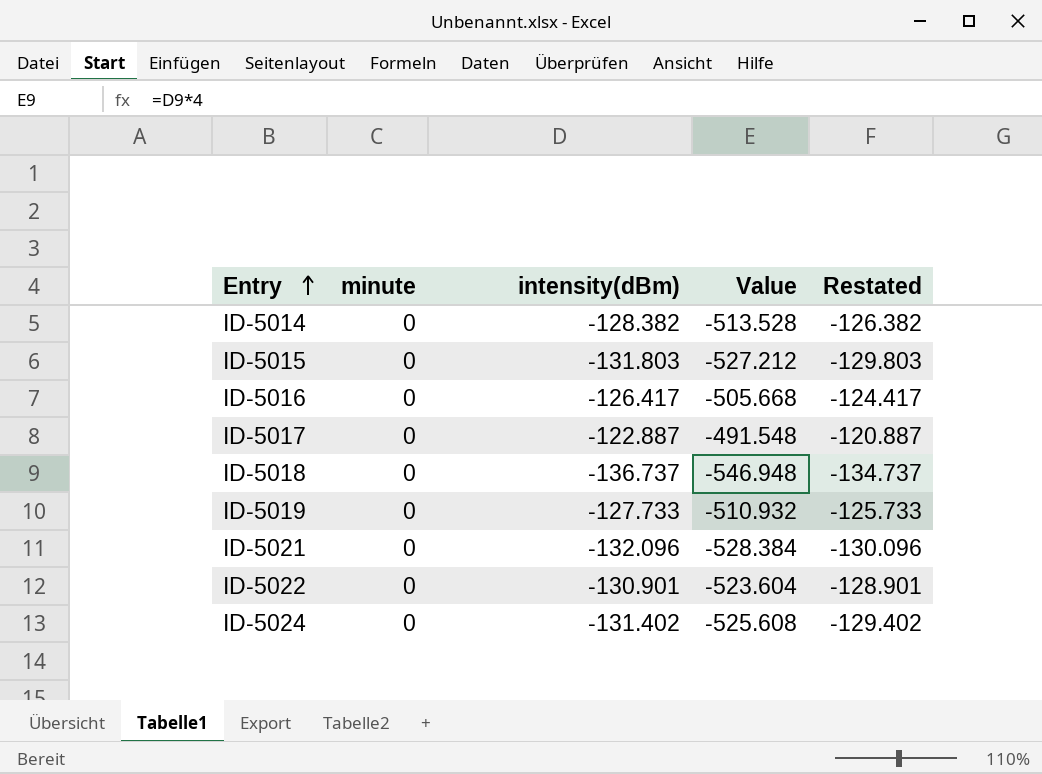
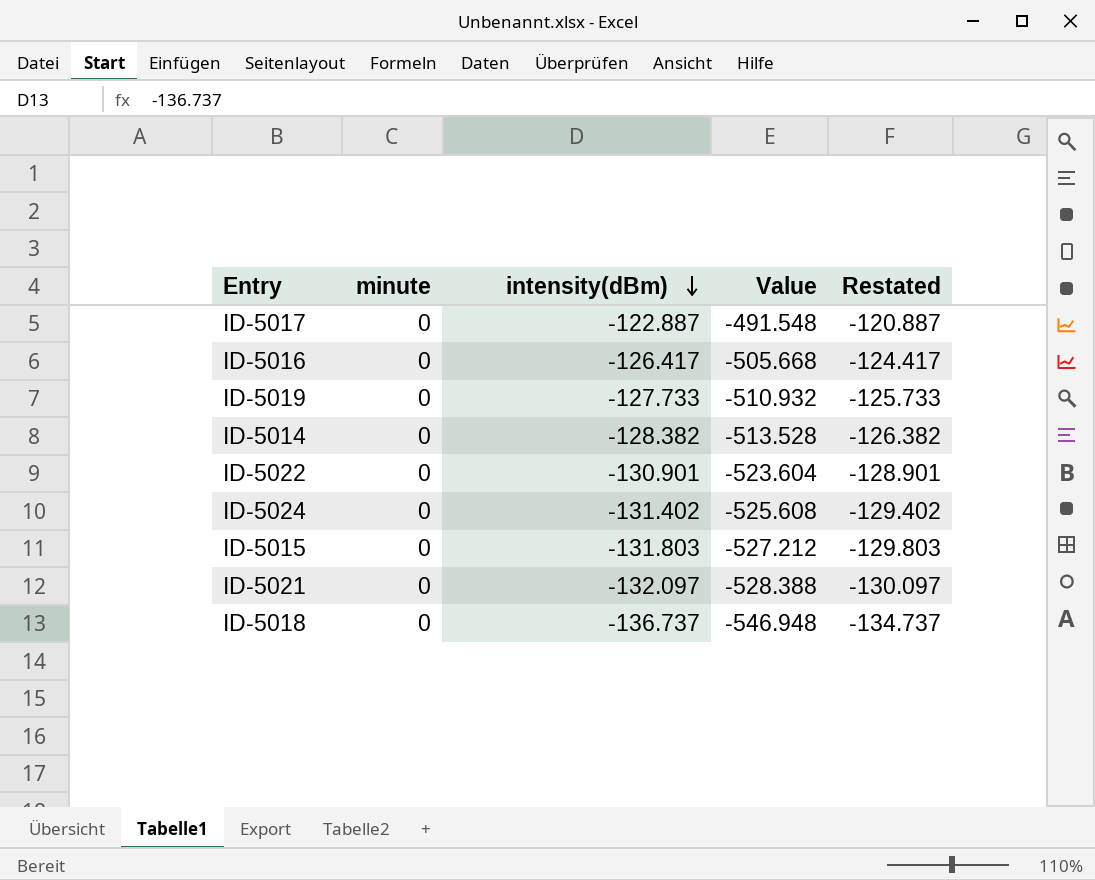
row order: Entry ascending -> intensity(dBm) descending
ID-5021 | intensity(dBm): -132.096 -> -132.097
ID-5021 | Value: -528.384 -> -528.388
ID-5021 | Restated: -130.096 -> -130.097

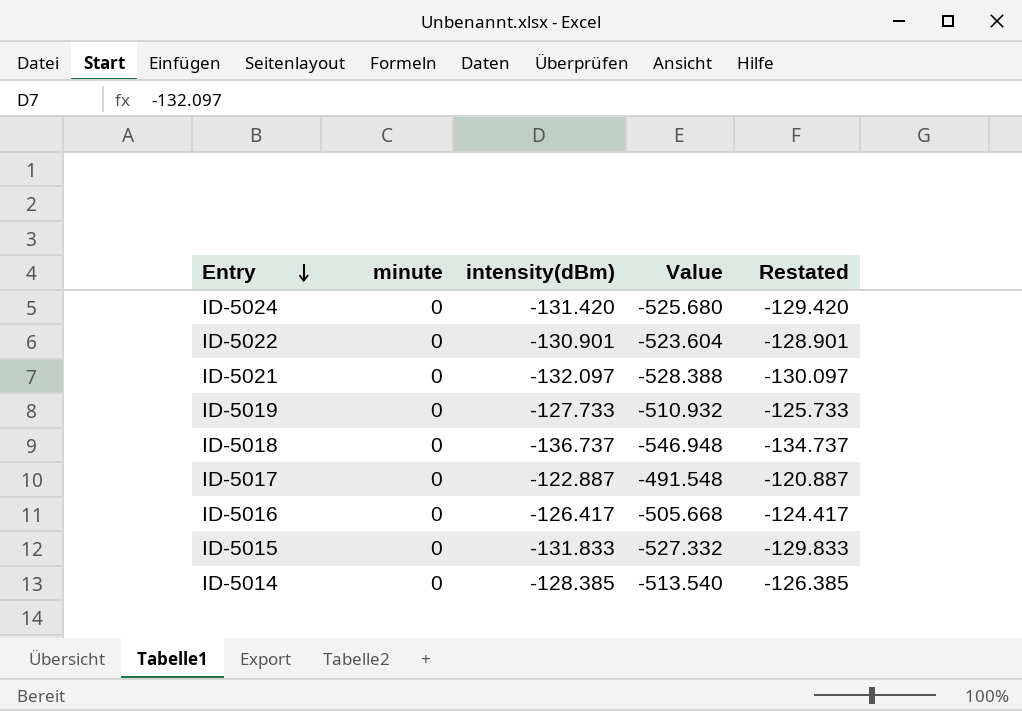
row order: intensity(dBm) descending -> Entry descending
ID-5024 | intensity(dBm): -131.402 -> -131.420
ID-5024 | Value: -525.608 -> -525.680
ID-5024 | Restated: -129.402 -> -129.420
ID-5015 | intensity(dBm): -131.803 -> -131.833
ID-5015 | Value: -527.212 -> -527.332
ID-5015 | Restated: -129.803 -> -129.833
ID-5014 | intensity(dBm): -128.382 -> -128.385
ID-5014 | Value: -513.528 -> -513.540
ID-5014 | Restated: -126.382 -> -126.385

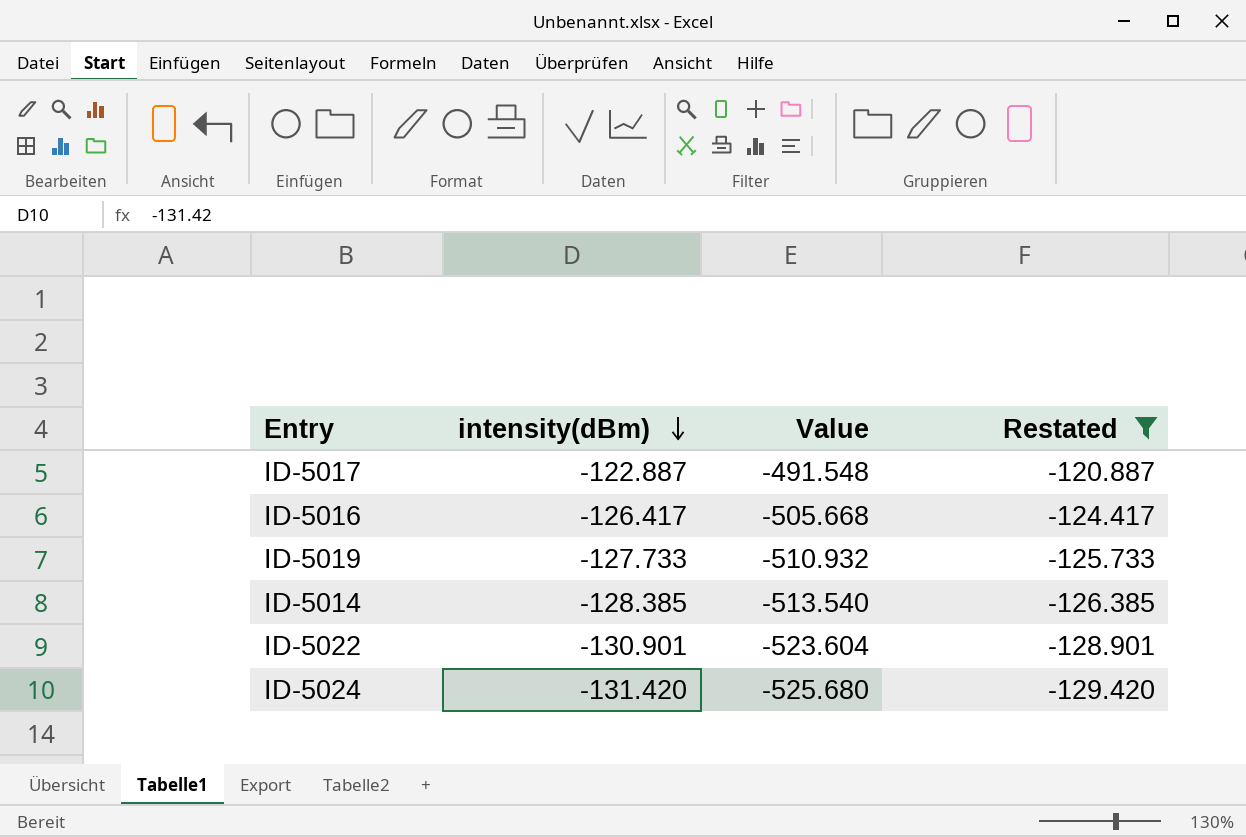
filter: none -> Restated >= -129.420
row order: Entry descending -> intensity(dBm) descending
column minute | position: 2 -> none

